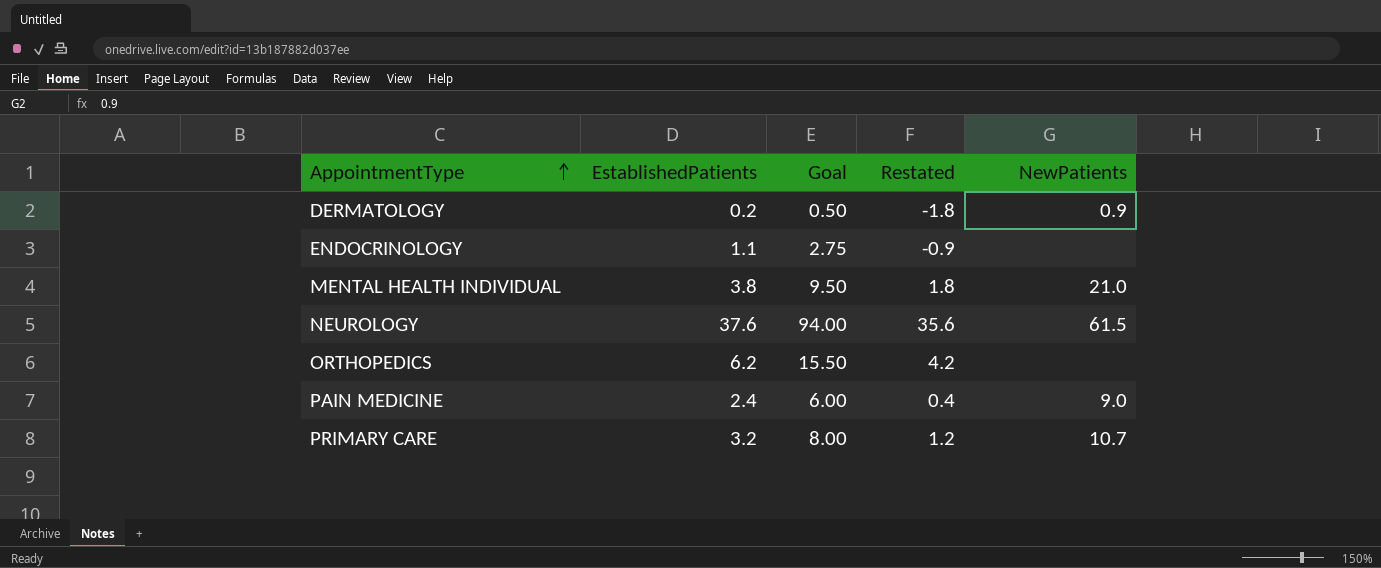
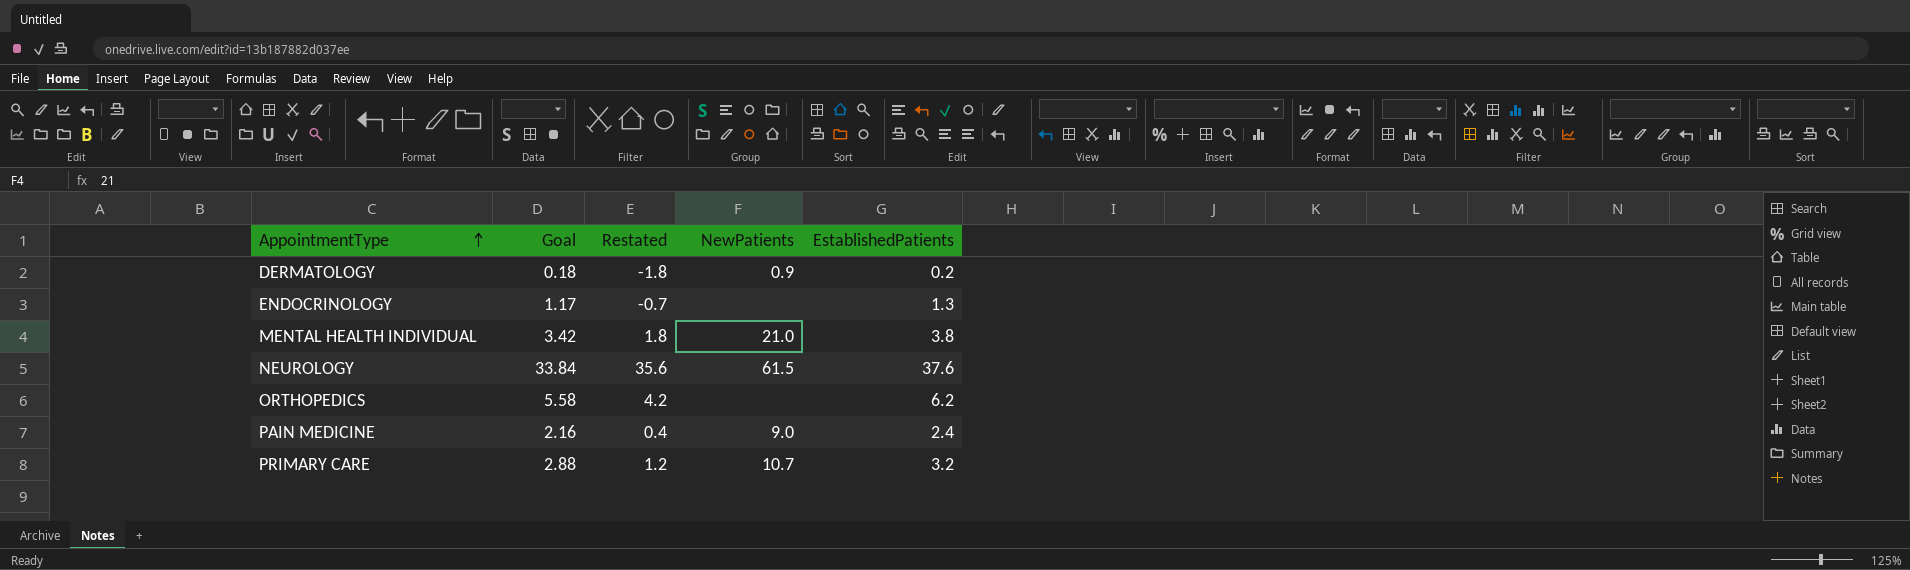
column Goal | formula: [EstablishedPatients] * 2.5 -> [EstablishedPatients] * 0.9
column EstablishedPatients | position: 2 -> 5
ENDOCRINOLOGY | Restated: -0.9 -> -0.7
ENDOCRINOLOGY | EstablishedPatients: 1.1 -> 1.3

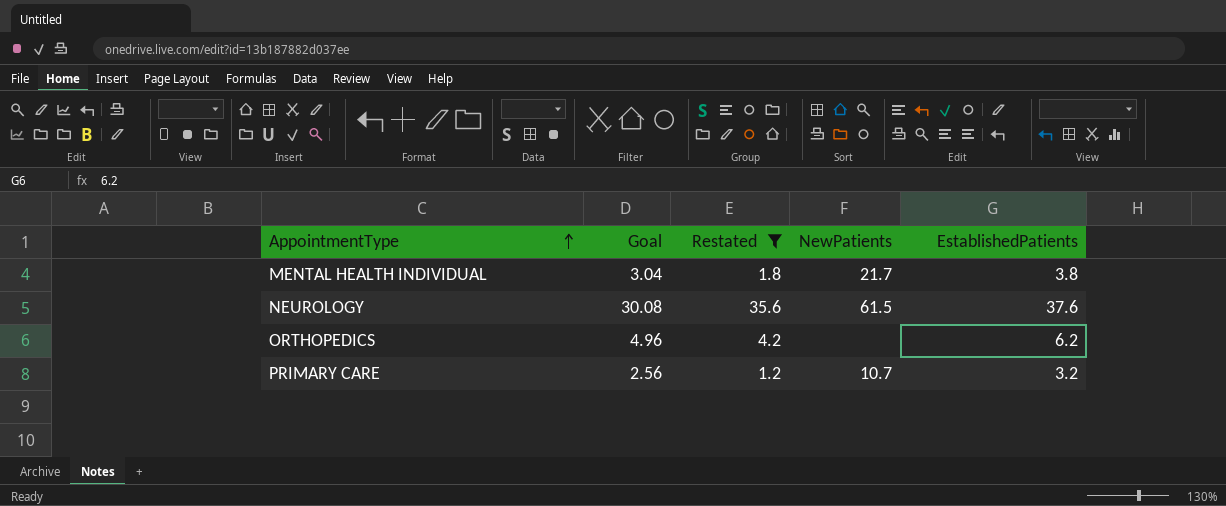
filter: none -> Restated >= 1.2
column Goal | formula: [EstablishedPatients] * 0.9 -> [EstablishedPatients] * 0.8
MENTAL HEALTH INDIVIDUAL | NewPatients: 21.0 -> 21.7

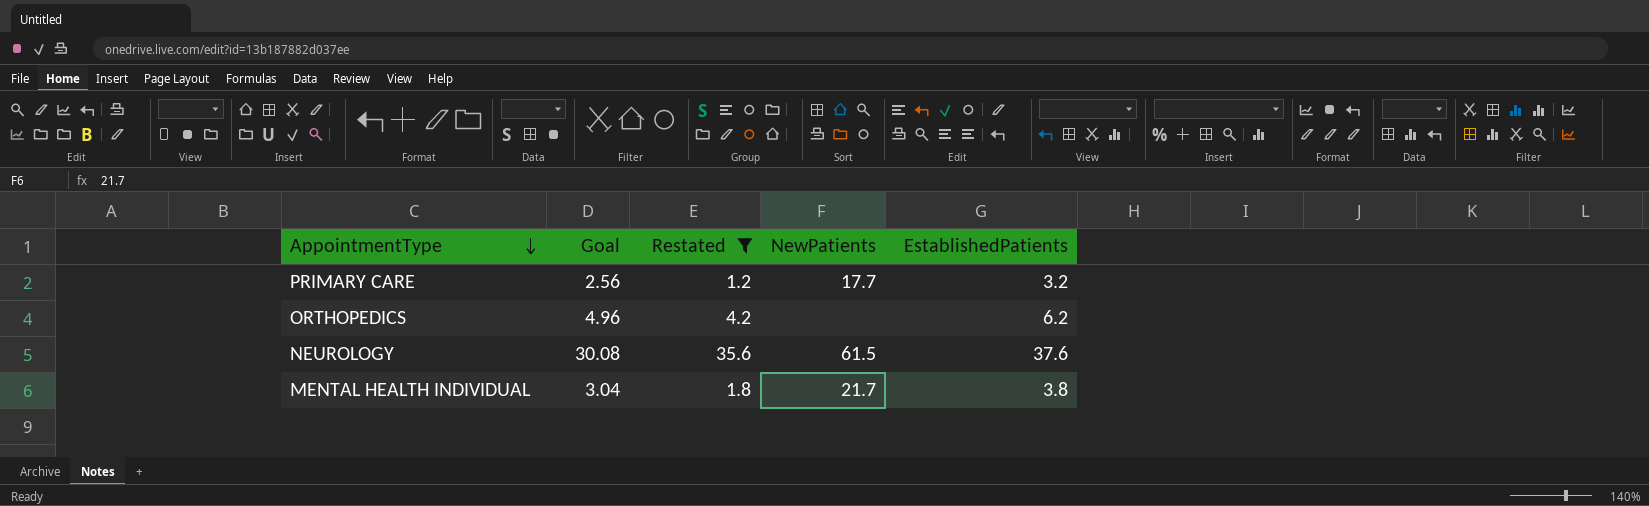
row order: AppointmentType ascending -> AppointmentType descending
PRIMARY CARE | NewPatients: 10.7 -> 17.7

